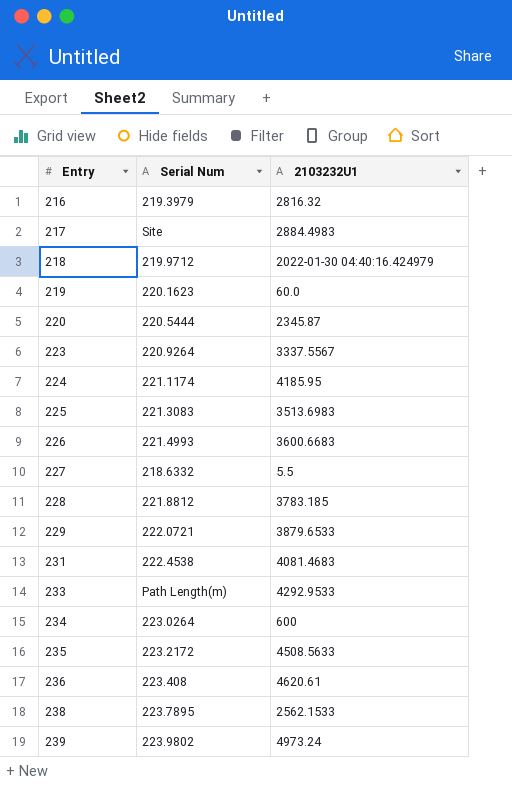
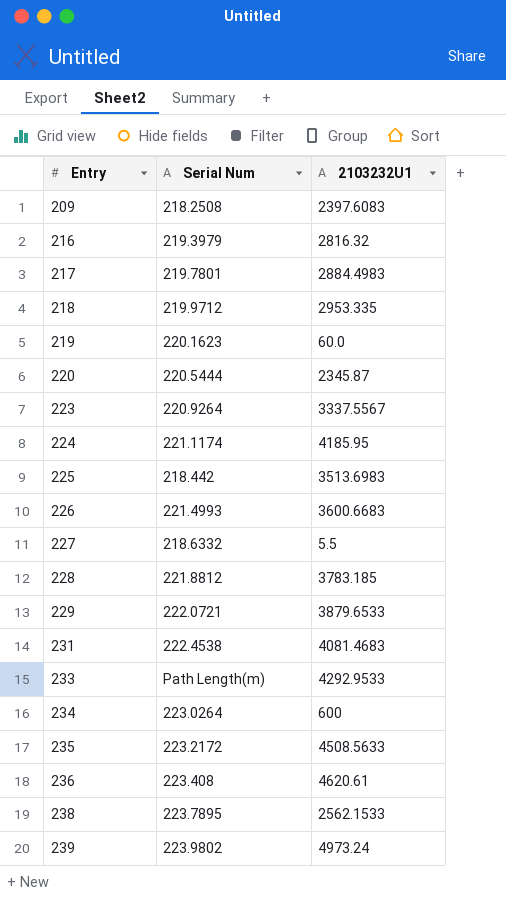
row 209: none -> 218.2508 | 2397.6083
217 | Serial Num: Site -> 219.7801
218 | 2103232U1: 2022-01-30 04:40:16.424979 -> 2953.335
225 | Serial Num: 221.3083 -> 218.442

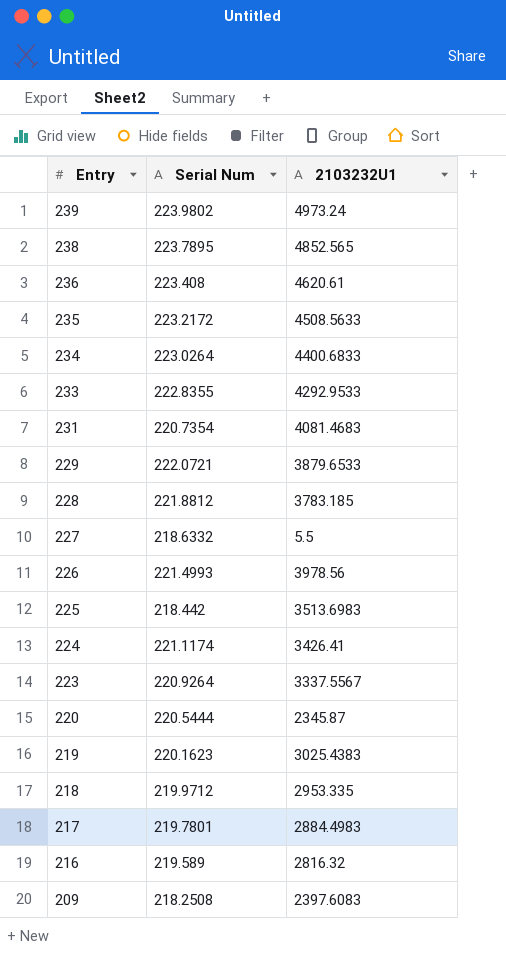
row order: Entry ascending -> Entry descending
238 | 2103232U1: 2562.1533 -> 4852.565
234 | 2103232U1: 600 -> 4400.6833
233 | Serial Num: Path Length(m) -> 222.8355
231 | Serial Num: 222.4538 -> 220.7354
226 | 2103232U1: 3600.6683 -> 3978.56
224 | 2103232U1: 4185.95 -> 3426.41
219 | 2103232U1: 60.0 -> 3025.4383
216 | Serial Num: 219.3979 -> 219.589

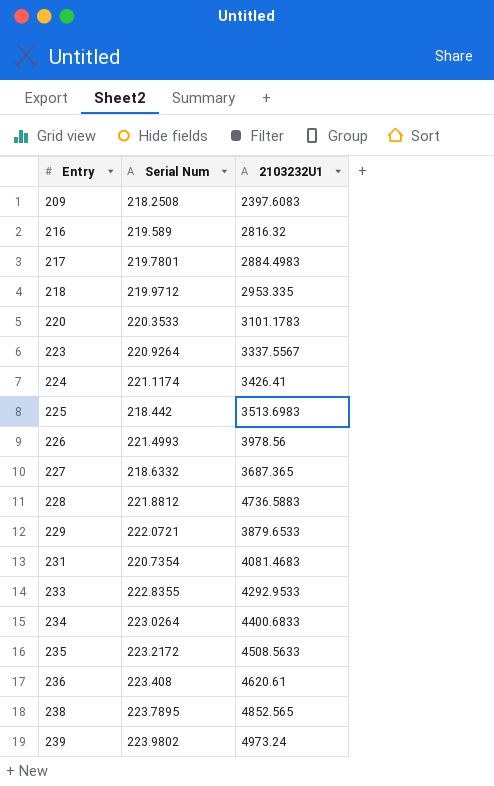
row order: Entry descending -> Entry ascending
row 219: 220.1623 | 3025.4383 -> none
220 | Serial Num: 220.5444 -> 220.3533
220 | 2103232U1: 2345.87 -> 3101.1783
227 | 2103232U1: 5.5 -> 3687.365
228 | 2103232U1: 3783.185 -> 4736.5883

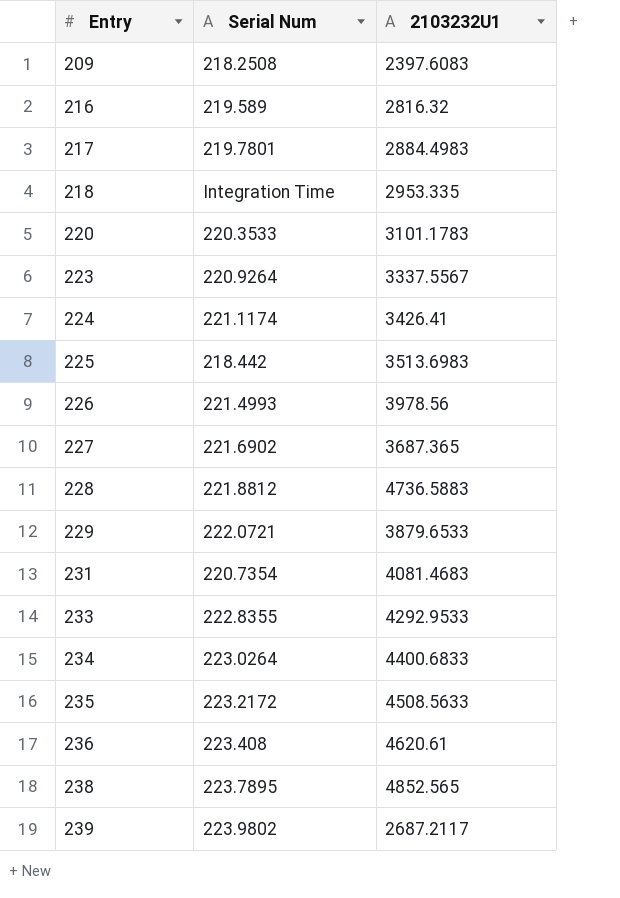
218 | Serial Num: 219.9712 -> Integration Time
227 | Serial Num: 218.6332 -> 221.6902
239 | 2103232U1: 4973.24 -> 2687.2117

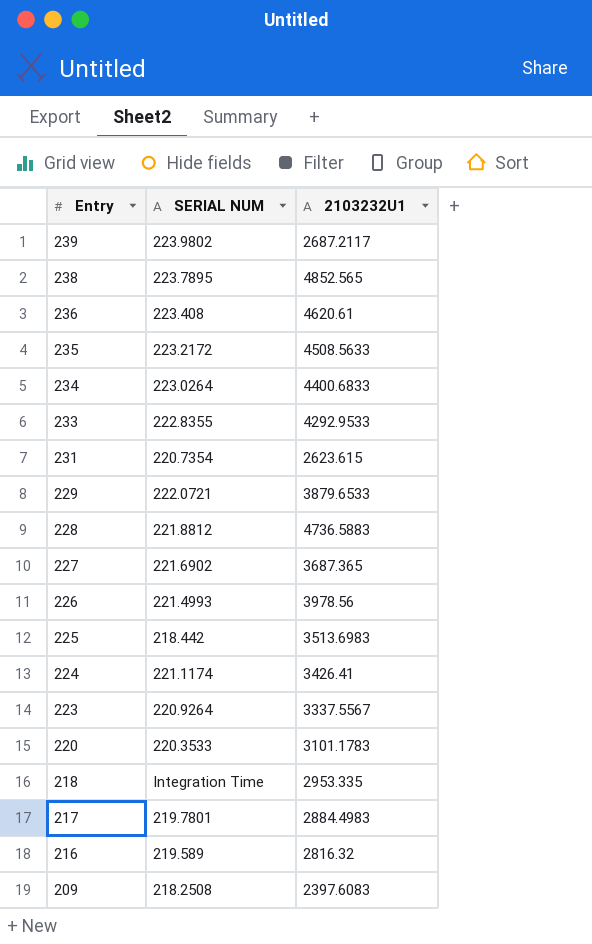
row order: Entry ascending -> Entry descending
column name: Serial Num -> SERIAL NUM
231 | 2103232U1: 4081.4683 -> 2623.615

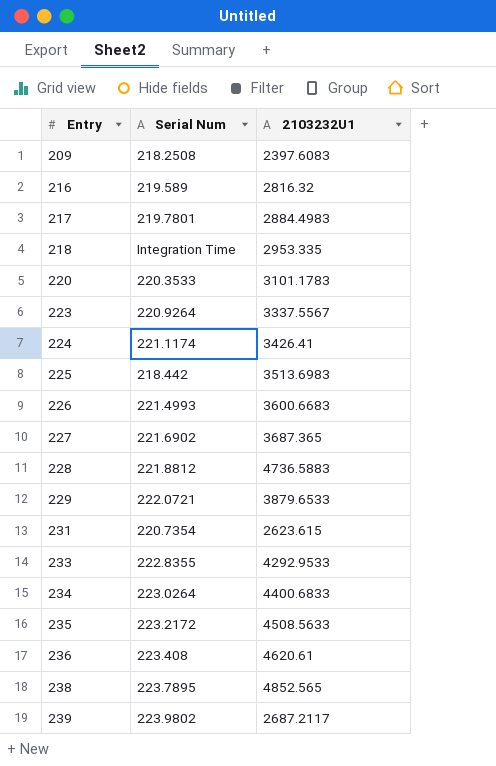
row order: Entry descending -> Entry ascending
column name: SERIAL NUM -> Serial Num
226 | 2103232U1: 3978.56 -> 3600.6683

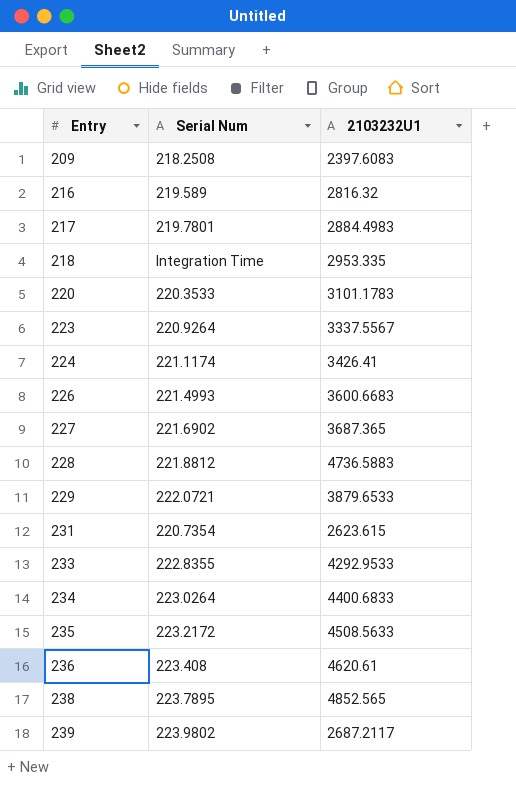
row 225: 218.442 | 3513.6983 -> none

